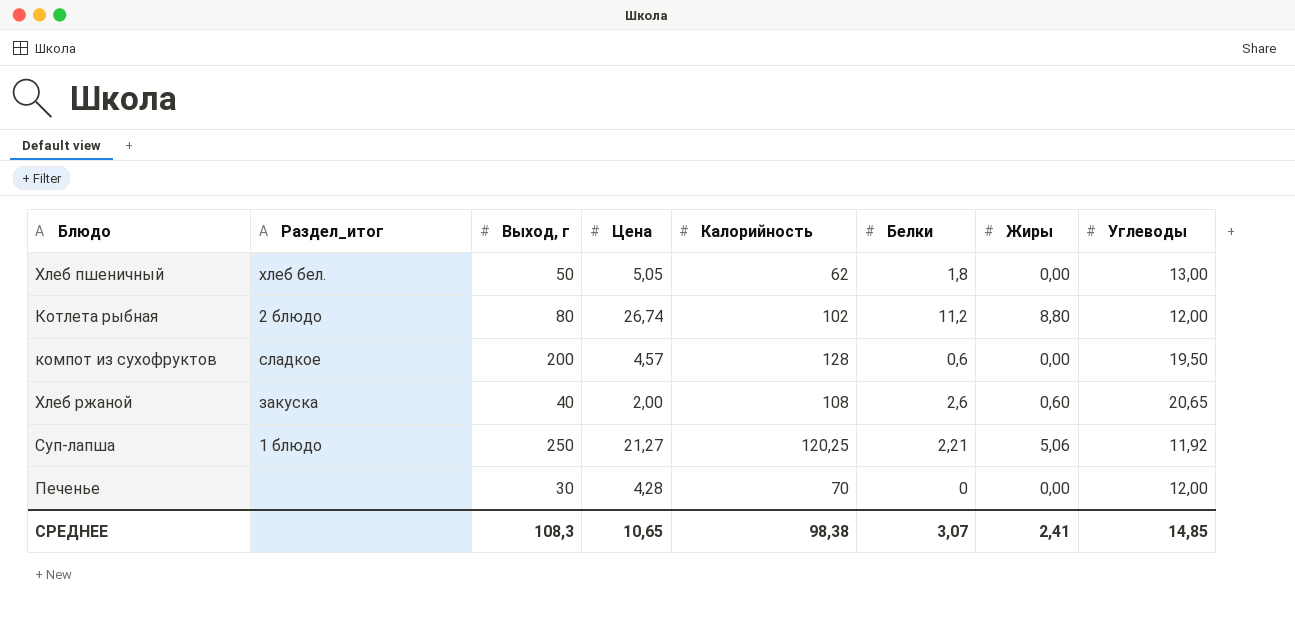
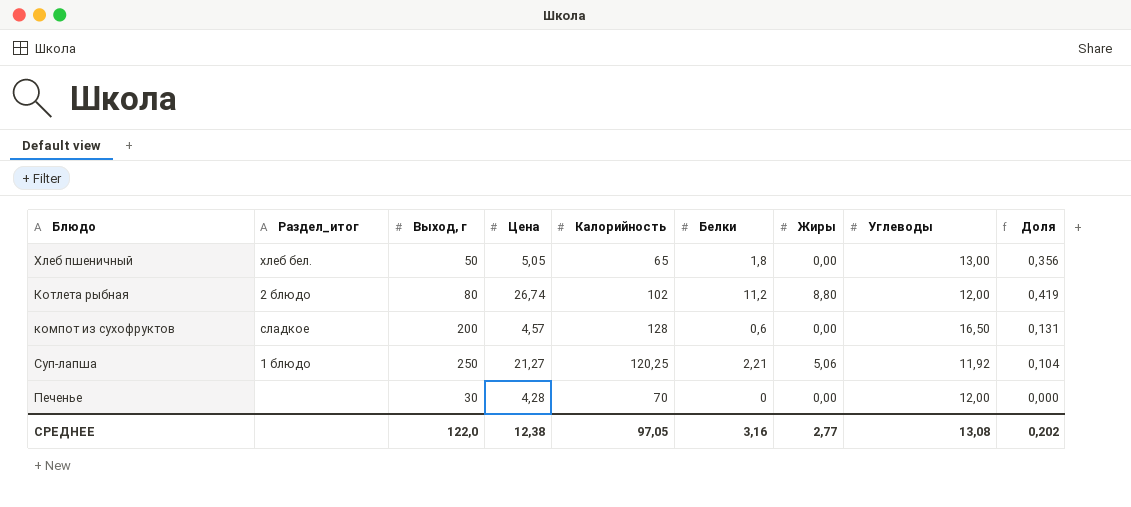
column Доля | formula: none -> [Белки] / [Цена]
row Хлеб ржаной: закуска | 40 | 2,00 | 108 | 2,6 | 0,60 | 20,65 -> none
Хлеб пшеничный | Калорийность: 62 -> 65
компот из сухофруктов | Углеводы: 19,50 -> 16,50
СРЕДНЕЕ | Выход, г: 108,3 -> 122,0
СРЕДНЕЕ | Цена: 10,65 -> 12,38
СРЕДНЕЕ | Калорийность: 98,38 -> 97,05
СРЕДНЕЕ | Белки: 3,07 -> 3,16
СРЕДНЕЕ | Жиры: 2,41 -> 2,77
СРЕДНЕЕ | Углеводы: 14,85 -> 13,08

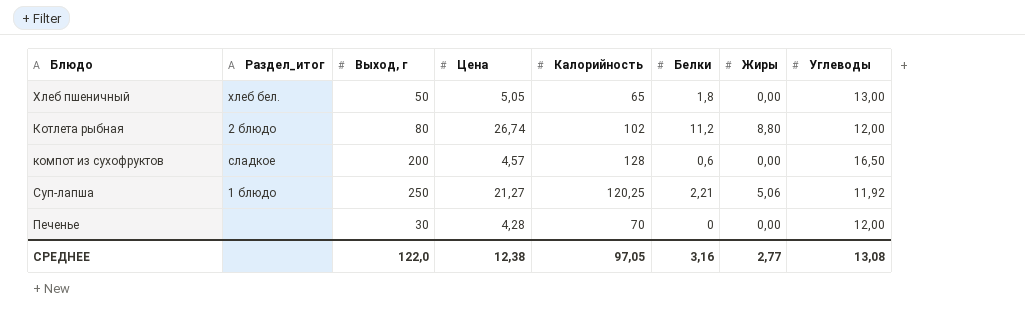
column Доля | formula: [Белки] / [Цена] -> none

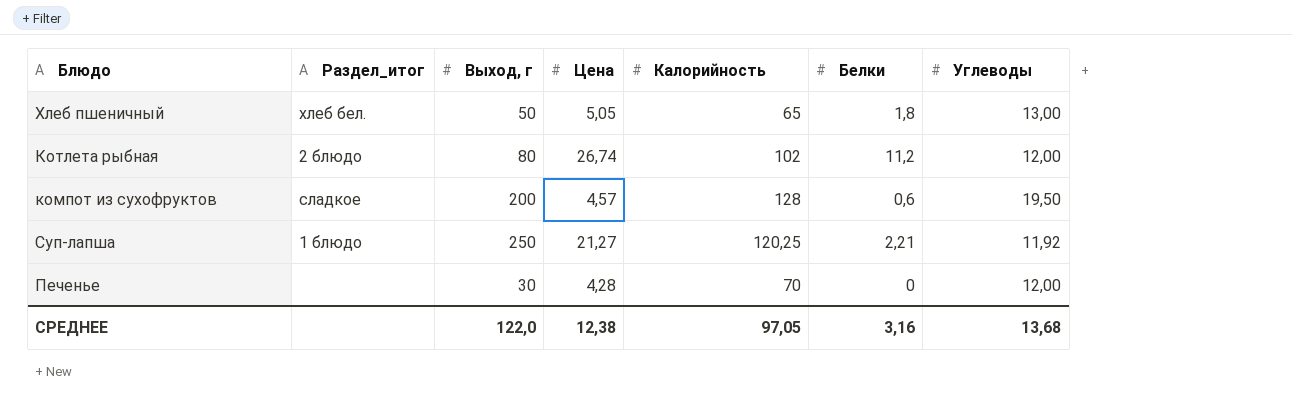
column Жиры | position: 7 -> none
компот из сухофруктов | Углеводы: 16,50 -> 19,50
СРЕДНЕЕ | Углеводы: 13,08 -> 13,68

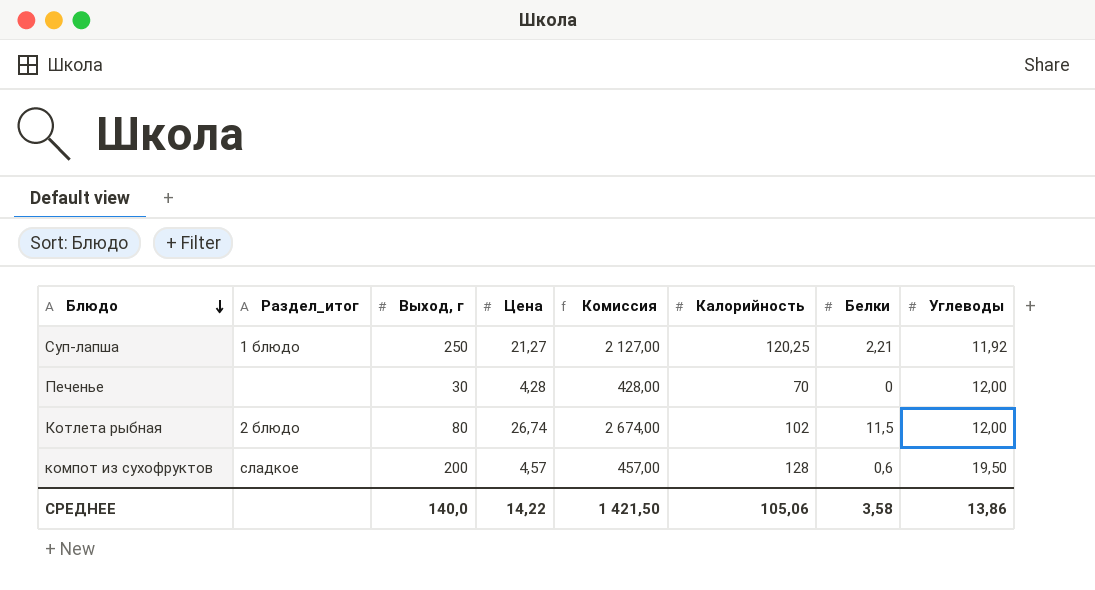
row order: none -> Блюдо descending
column Комиссия | formula: none -> [Цена] * 100
row Хлеб пшеничный: хлеб бел. | 50 | 5,05 | 65 | 1,8 | 13,00 -> none
Котлета рыбная | Белки: 11,2 -> 11,5
СРЕДНЕЕ | Выход, г: 122,0 -> 140,0
СРЕДНЕЕ | Цена: 12,38 -> 14,22
СРЕДНЕЕ | Калорийность: 97,05 -> 105,06
СРЕДНЕЕ | Белки: 3,16 -> 3,58
СРЕДНЕЕ | Углеводы: 13,68 -> 13,86

